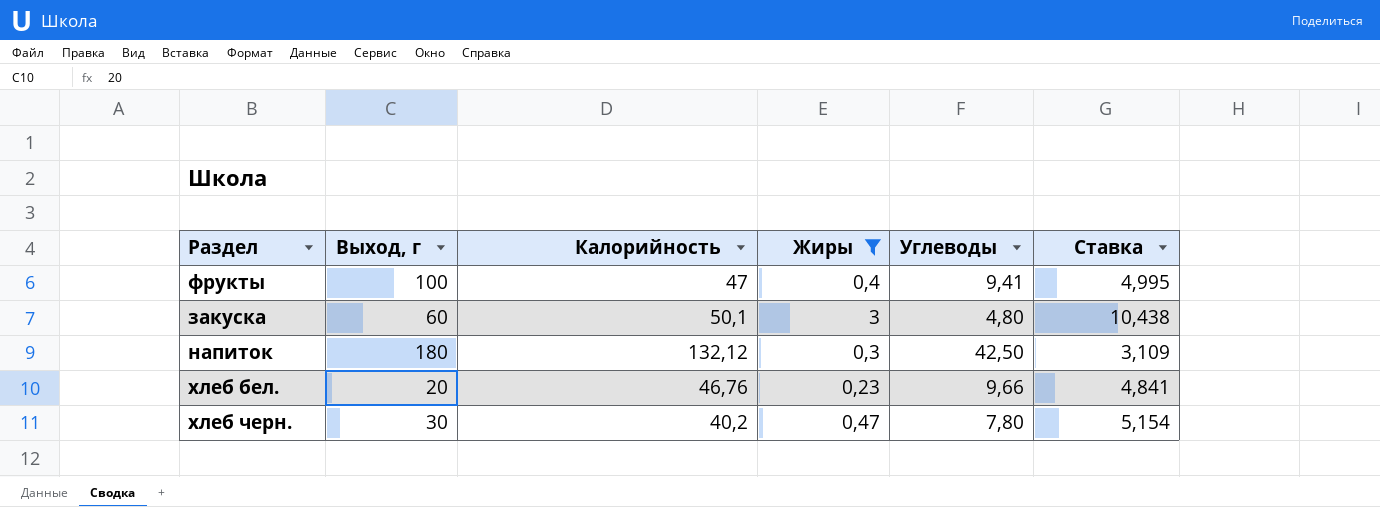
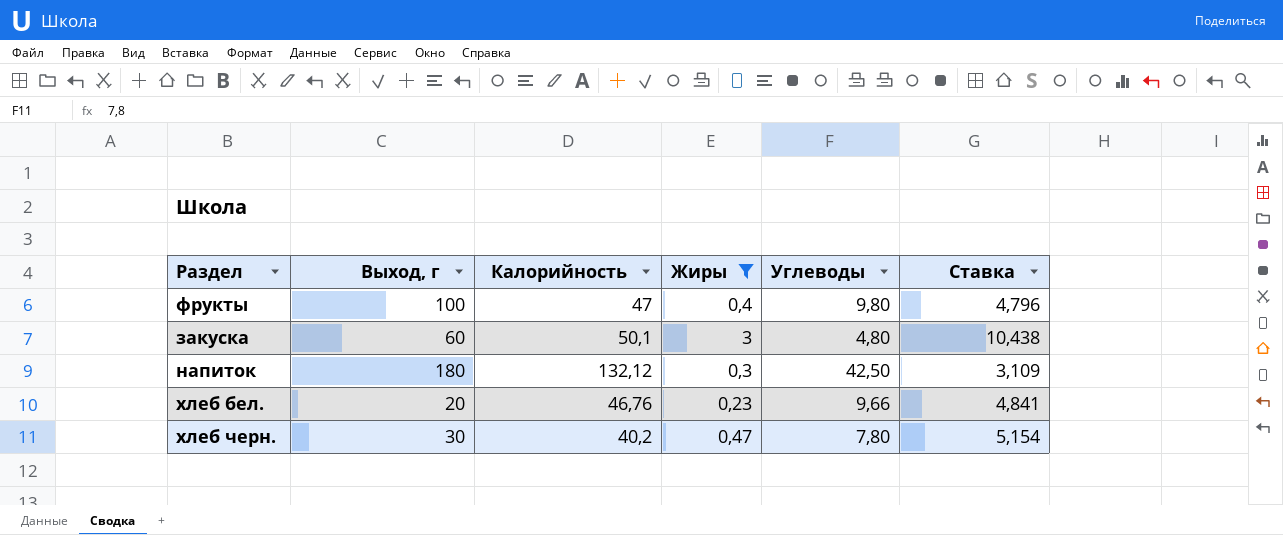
фрукты | Углеводы: 9,41 -> 9,80
фрукты | Ставка: 4,995 -> 4,796

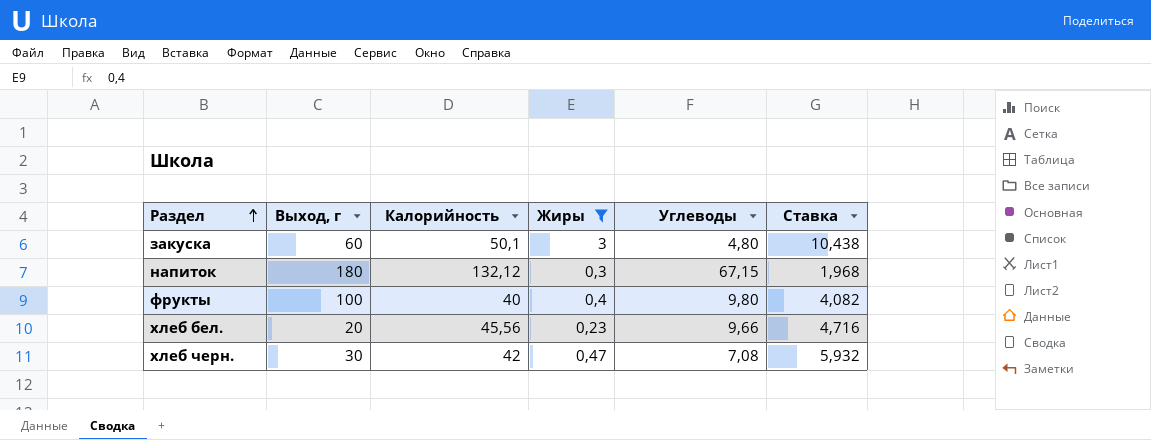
row order: none -> Раздел ascending
напиток | Углеводы: 42,50 -> 67,15
напиток | Ставка: 3,109 -> 1,968
фрукты | Калорийность: 47 -> 40
фрукты | Ставка: 4,796 -> 4,082
хлеб бел. | Калорийность: 46,76 -> 45,56
хлеб бел. | Ставка: 4,841 -> 4,716
хлеб черн. | Калорийность: 40,2 -> 42
хлеб черн. | Углеводы: 7,80 -> 7,08
хлеб черн. | Ставка: 5,154 -> 5,932

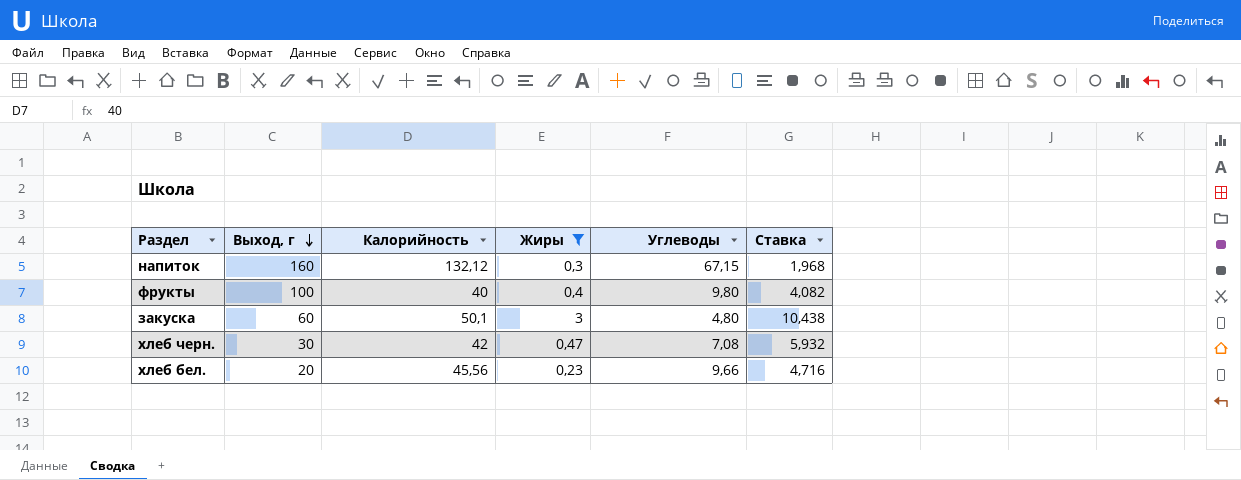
row order: Раздел ascending -> Выход, г descending
напиток | Выход, г: 180 -> 160

